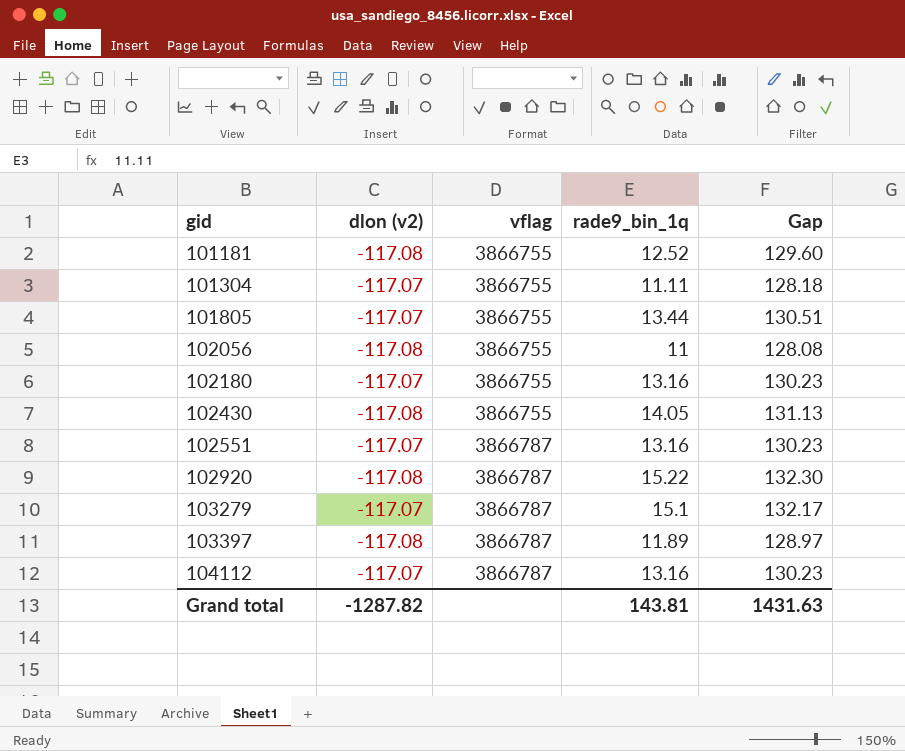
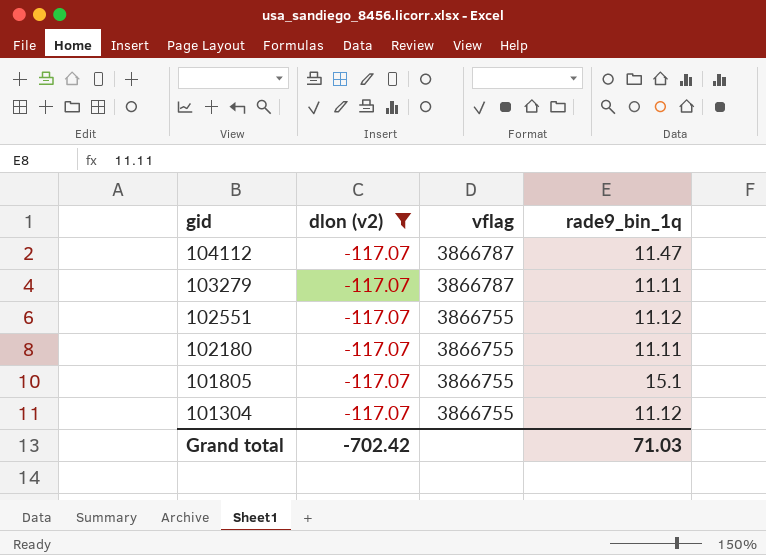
filter: none -> dlon (v2) = -117.07
row order: gid ascending -> gid descending
column Gap | formula: [rade9_bin_1q] - [dlon (v2)] -> none
104112 | rade9_bin_1q: 13.16 -> 11.47
103279 | rade9_bin_1q: 15.1 -> 11.11
102551 | vflag: 3866787 -> 3866755
102551 | rade9_bin_1q: 13.16 -> 11.12
102180 | rade9_bin_1q: 13.16 -> 11.11
101805 | rade9_bin_1q: 13.44 -> 15.1
101304 | rade9_bin_1q: 11.11 -> 11.12
Grand total | dlon (v2): -1287.82 -> -702.42
Grand total | rade9_bin_1q: 143.81 -> 71.03

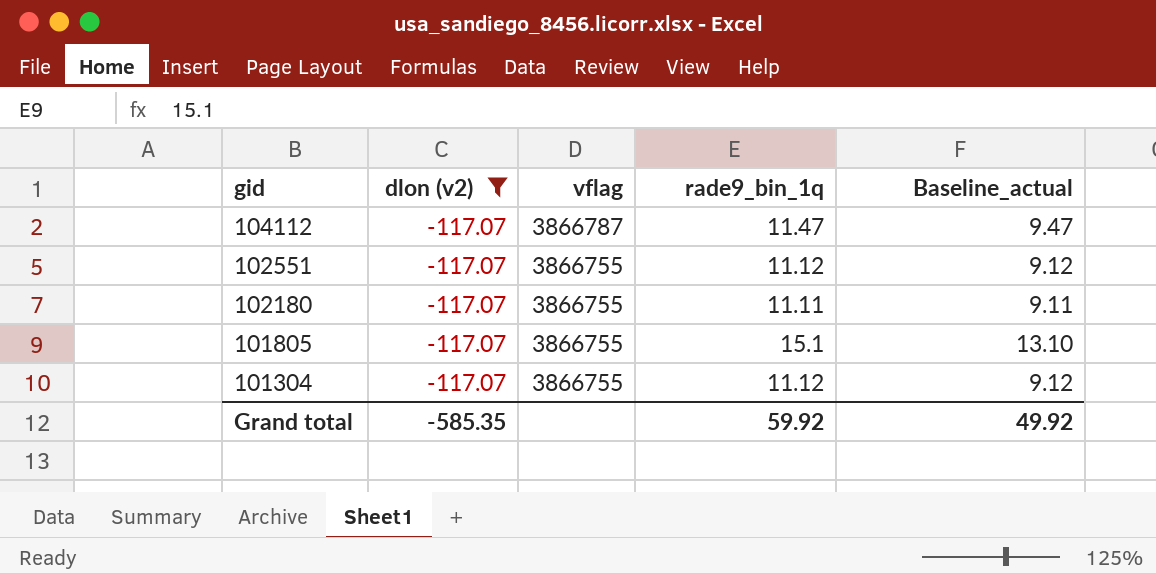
column Baseline_actual | formula: none -> [rade9_bin_1q] - 2
row 103279: -117.07 | 3866787 | 11.11 -> none
Grand total | dlon (v2): -702.42 -> -585.35
Grand total | rade9_bin_1q: 71.03 -> 59.92

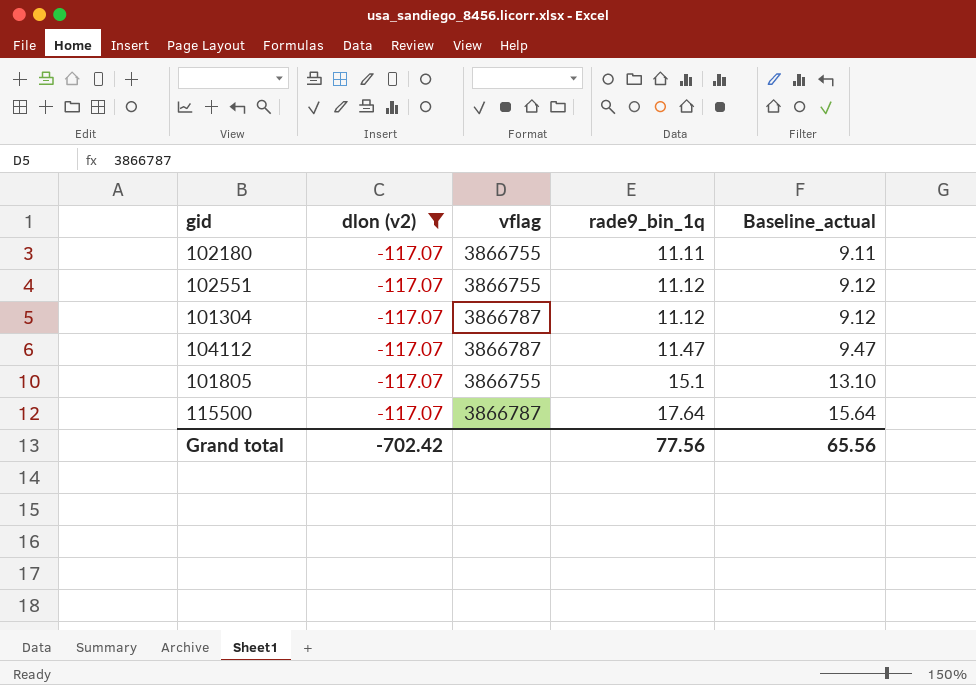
row order: gid descending -> rade9_bin_1q ascending
101304 | vflag: 3866755 -> 3866787
row 115500: none -> -117.07 | 3866787 | 17.64 | 15.64
Grand total | dlon (v2): -585.35 -> -702.42
Grand total | rade9_bin_1q: 59.92 -> 77.56
Grand total | Baseline_actual: 49.92 -> 65.56

